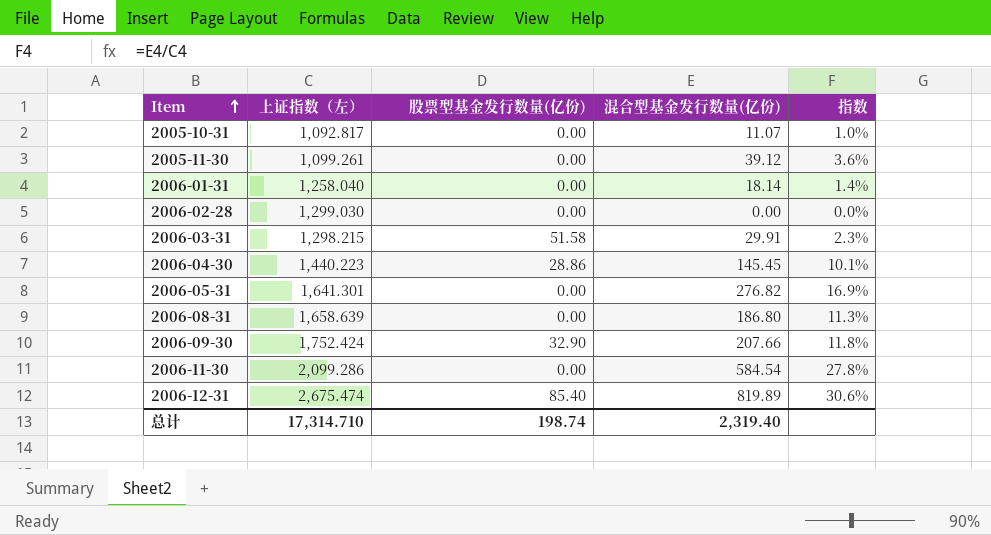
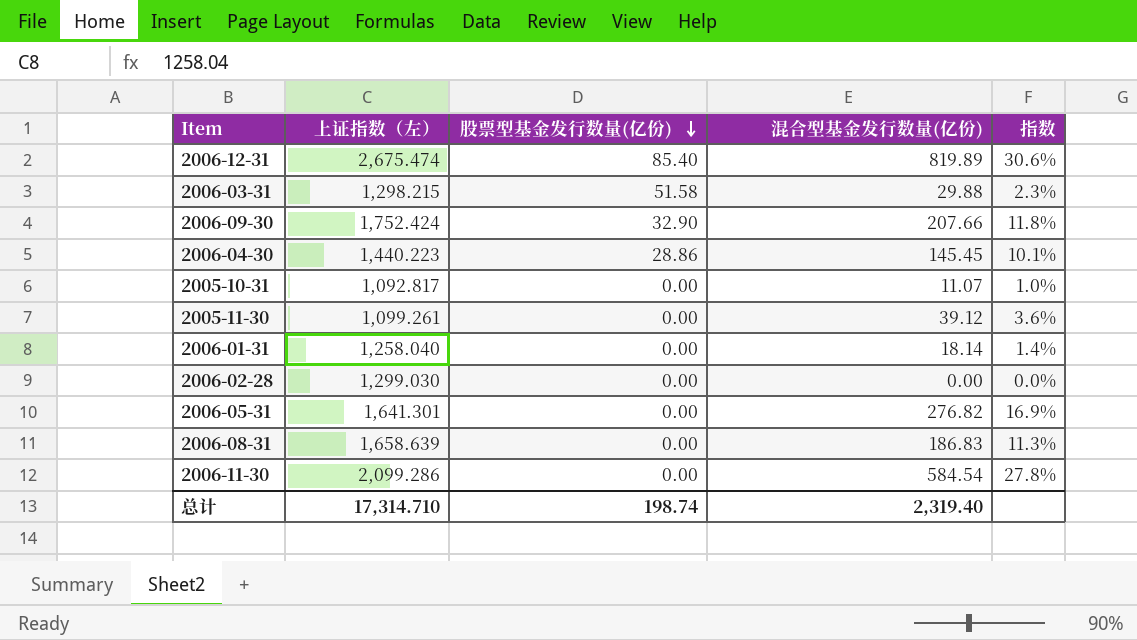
row order: Item ascending -> 股票型基金发行数量(亿份) descending
2006-03-31 | 混合型基金发行数量(亿份): 29.91 -> 29.88
2006-08-31 | 混合型基金发行数量(亿份): 186.80 -> 186.83

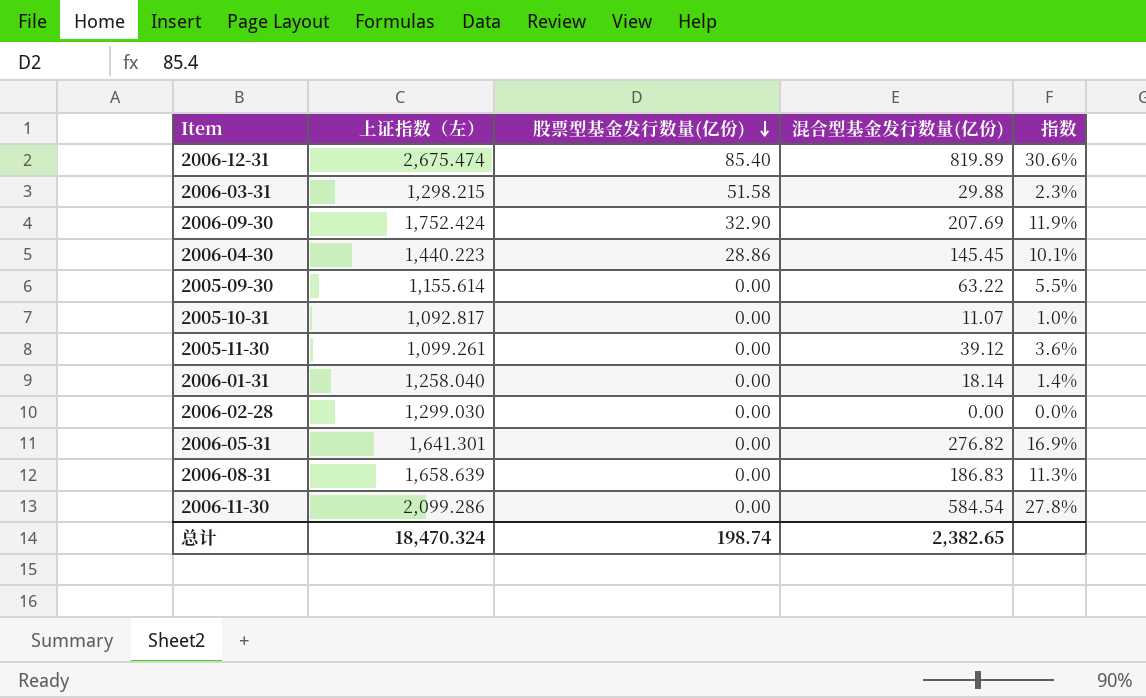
2006-09-30 | 混合型基金发行数量(亿份): 207.66 -> 207.69
2006-09-30 | 指数: 11.8% -> 11.9%
row 2005-09-30: none -> 1,155.614 | 0.00 | 63.22 | 5.5%
总计 | 上证指数（左）: 17,314.710 -> 18,470.324
总计 | 混合型基金发行数量(亿份): 2,319.40 -> 2,382.65

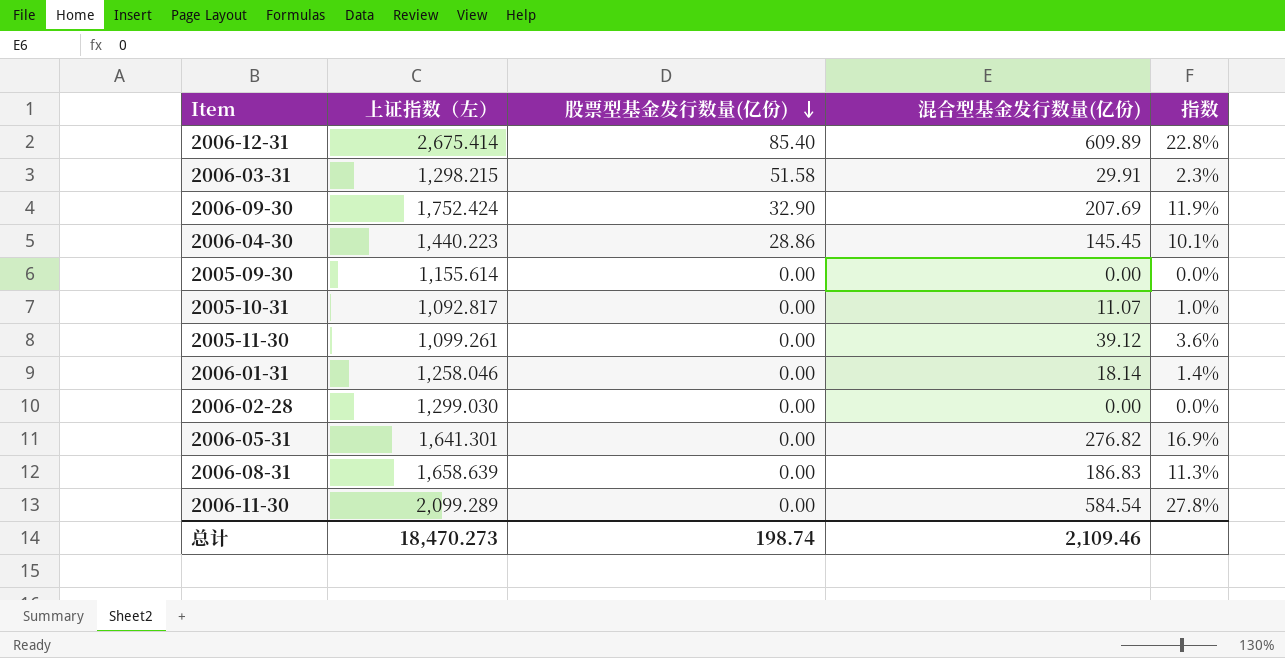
2006-12-31 | 上证指数（左）: 2,675.474 -> 2,675.414
2006-12-31 | 混合型基金发行数量(亿份): 819.89 -> 609.89
2006-12-31 | 指数: 30.6% -> 22.8%
2006-03-31 | 混合型基金发行数量(亿份): 29.88 -> 29.91
2005-09-30 | 混合型基金发行数量(亿份): 63.22 -> 0.00
2005-09-30 | 指数: 5.5% -> 0.0%
2006-01-31 | 上证指数（左）: 1,258.040 -> 1,258.046
2006-11-30 | 上证指数（左）: 2,099.286 -> 2,099.289
总计 | 上证指数（左）: 18,470.324 -> 18,470.273
总计 | 混合型基金发行数量(亿份): 2,382.65 -> 2,109.46

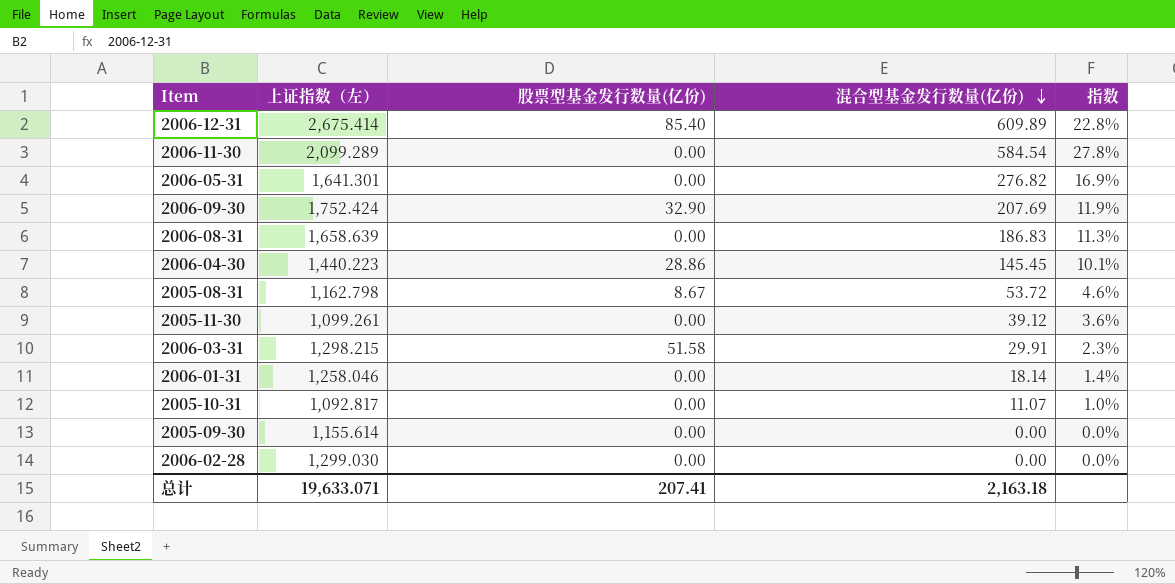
row order: 股票型基金发行数量(亿份) descending -> 混合型基金发行数量(亿份) descending
row 2005-08-31: none -> 1,162.798 | 8.67 | 53.72 | 4.6%
总计 | 上证指数（左）: 18,470.273 -> 19,633.071
总计 | 股票型基金发行数量(亿份): 198.74 -> 207.41
总计 | 混合型基金发行数量(亿份): 2,109.46 -> 2,163.18

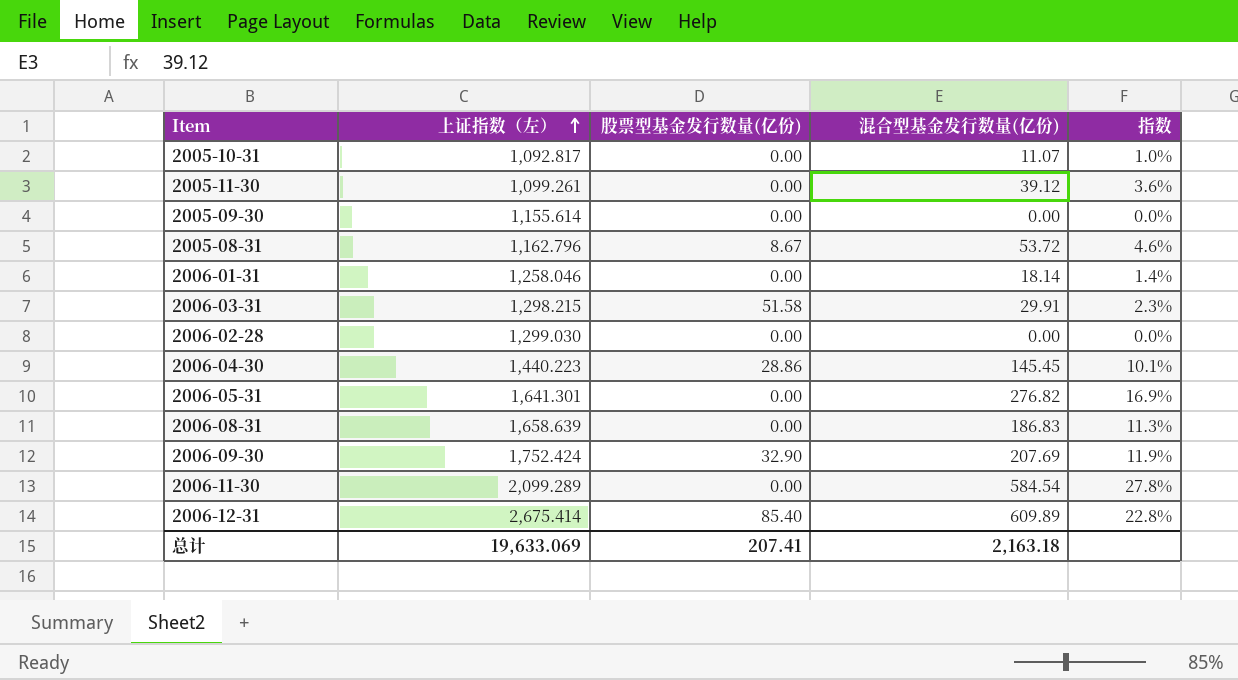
row order: 混合型基金发行数量(亿份) descending -> 上证指数（左） ascending
2005-08-31 | 上证指数（左）: 1,162.798 -> 1,162.796
总计 | 上证指数（左）: 19,633.071 -> 19,633.069

